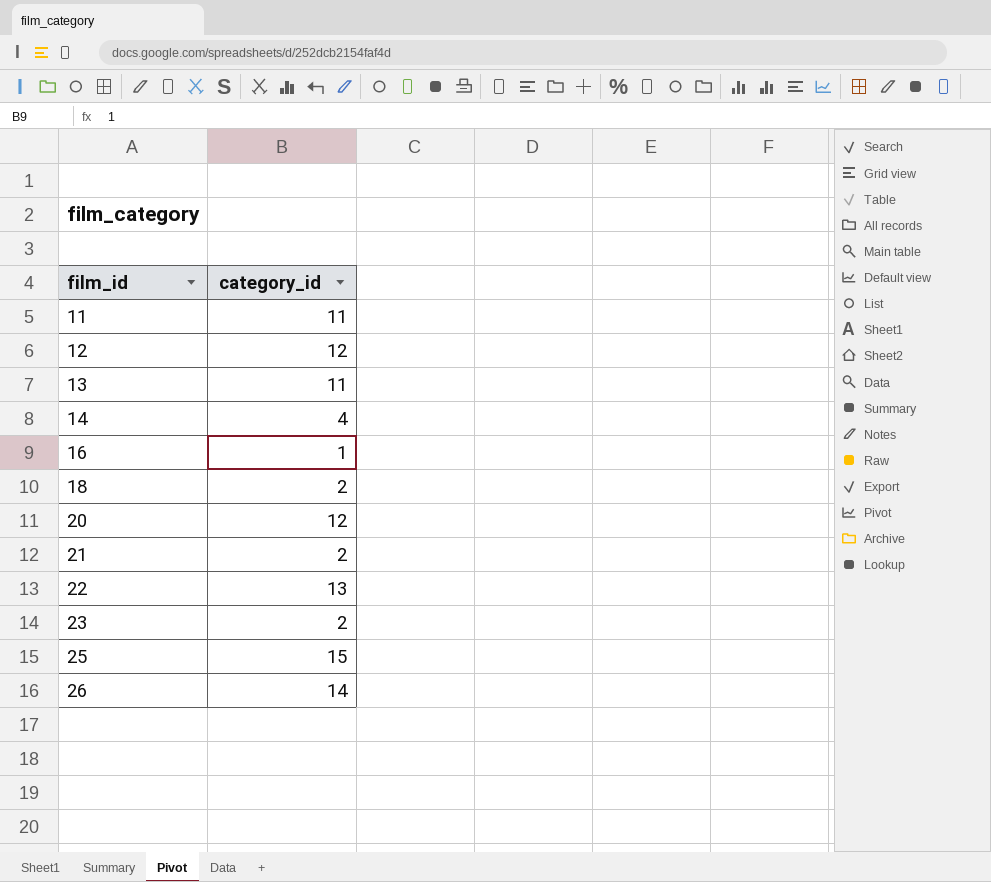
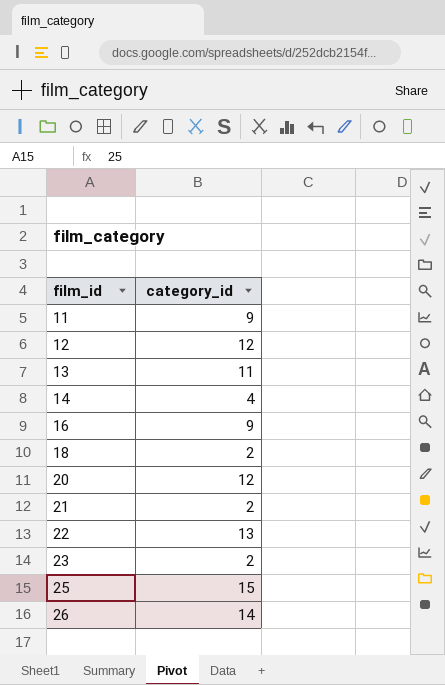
11 | category_id: 11 -> 9
16 | category_id: 1 -> 9

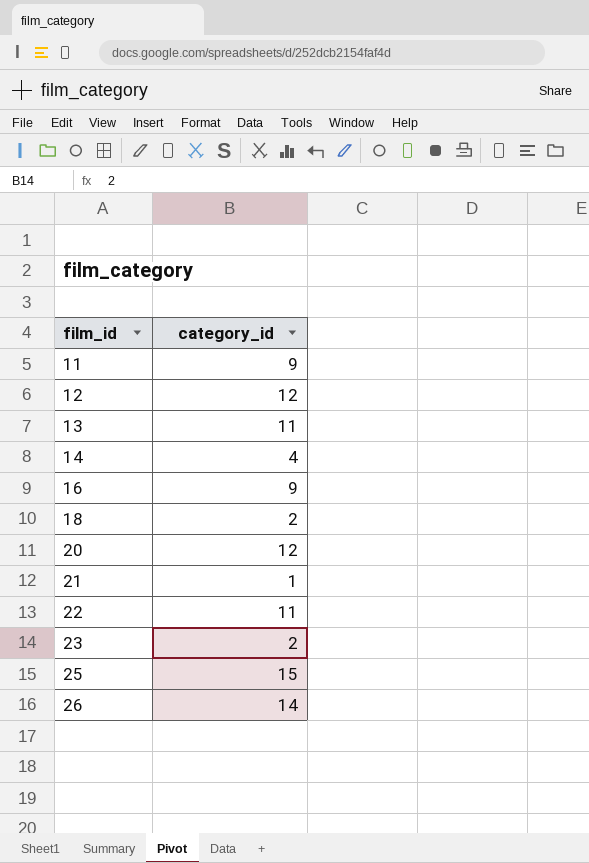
21 | category_id: 2 -> 1
22 | category_id: 13 -> 11

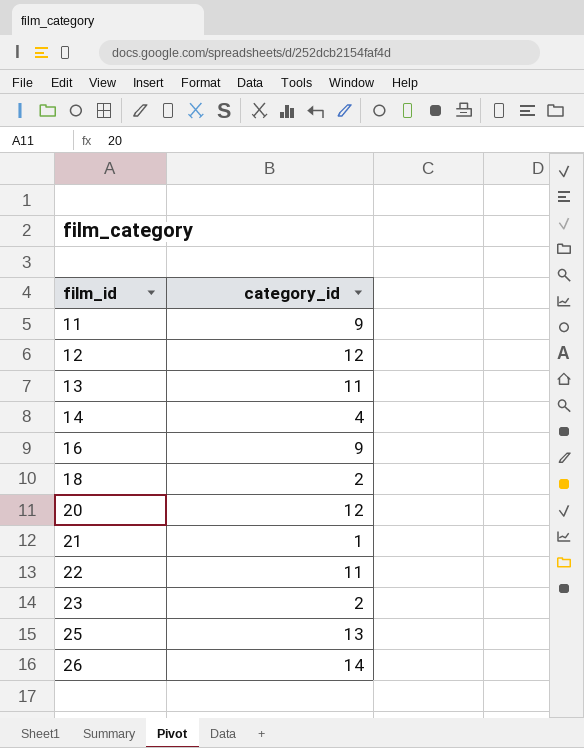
25 | category_id: 15 -> 13

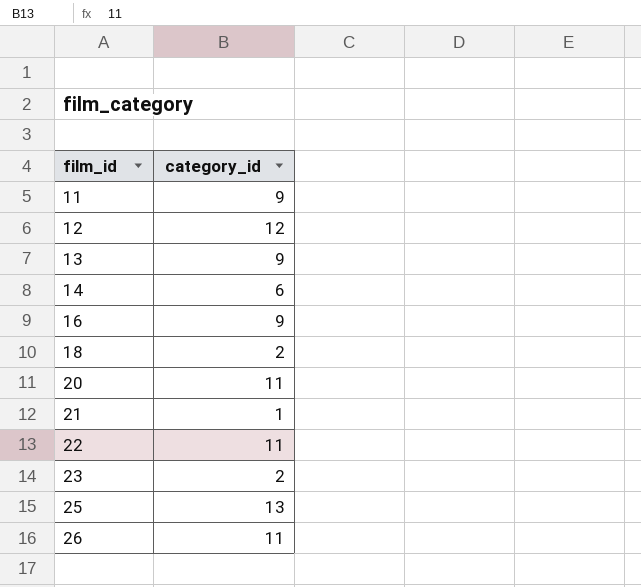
13 | category_id: 11 -> 9
14 | category_id: 4 -> 6
20 | category_id: 12 -> 11
26 | category_id: 14 -> 11

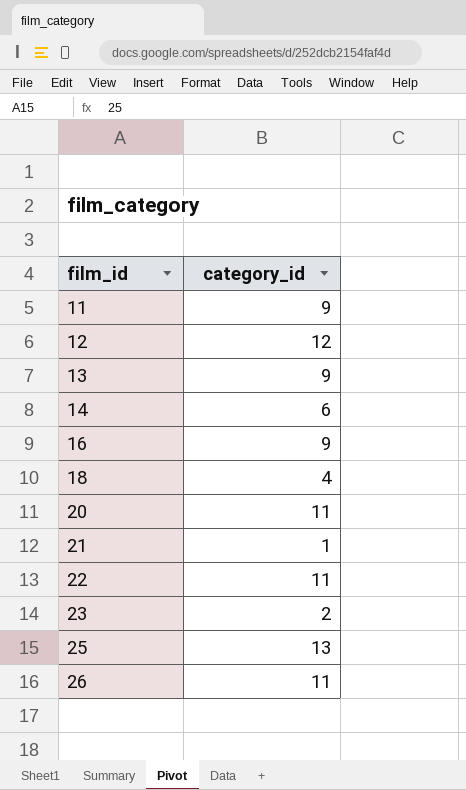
18 | category_id: 2 -> 4

